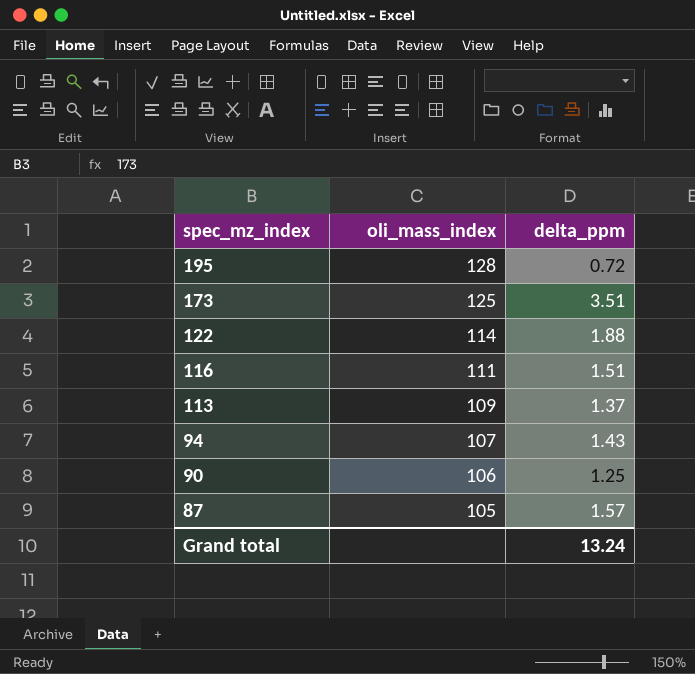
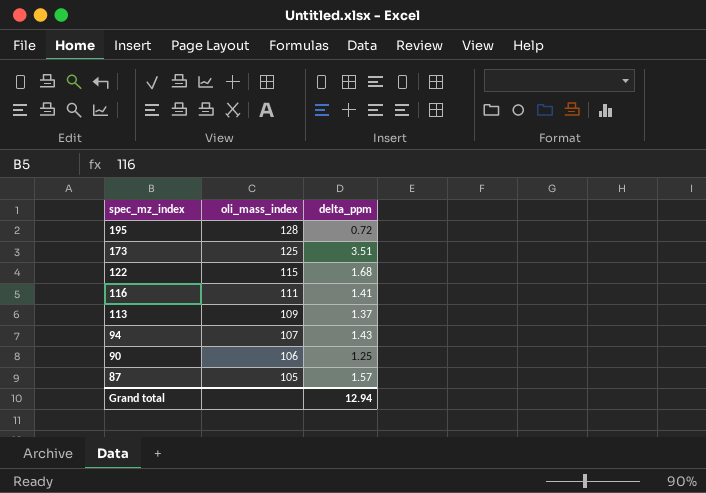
122 | oli_mass_index: 114 -> 115
122 | delta_ppm: 1.88 -> 1.68
116 | delta_ppm: 1.51 -> 1.41
Grand total | delta_ppm: 13.24 -> 12.94

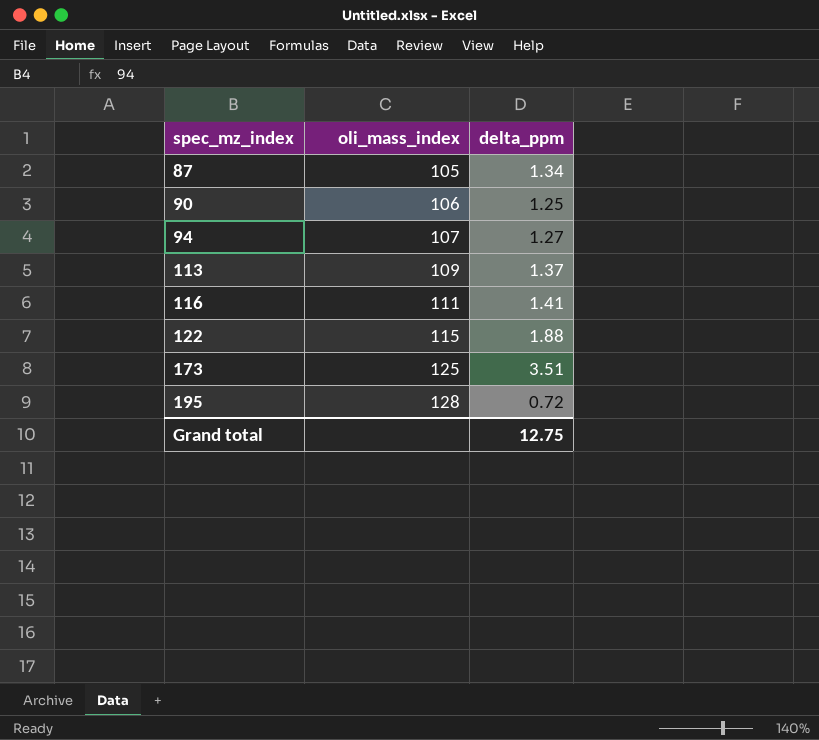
row order: spec_mz_index descending -> spec_mz_index ascending
87 | delta_ppm: 1.57 -> 1.34
94 | delta_ppm: 1.43 -> 1.27
122 | delta_ppm: 1.68 -> 1.88
Grand total | delta_ppm: 12.94 -> 12.75

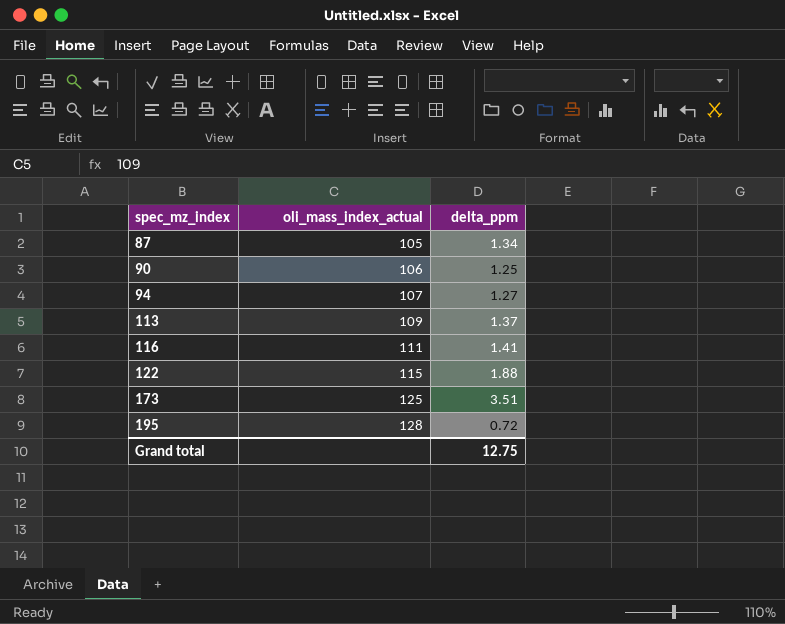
column name: oli_mass_index -> oli_mass_index_actual

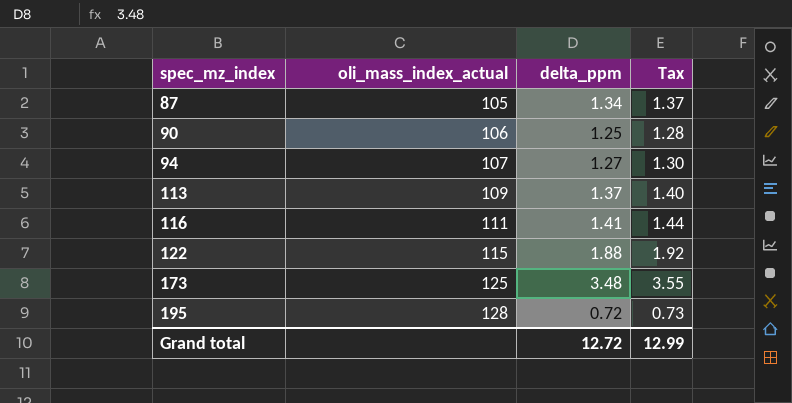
column Tax | formula: none -> [delta_ppm] * 1.02
173 | delta_ppm: 3.51 -> 3.48
Grand total | delta_ppm: 12.75 -> 12.72

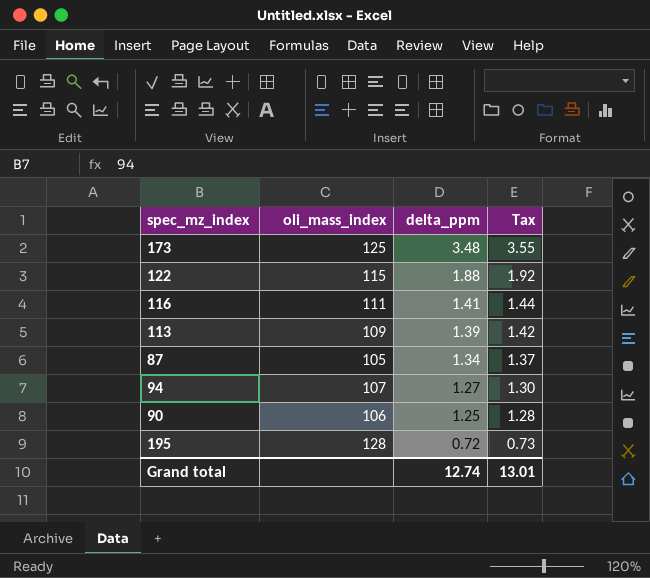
row order: spec_mz_index ascending -> delta_ppm descending
column name: oli_mass_index_actual -> oli_mass_index
113 | delta_ppm: 1.37 -> 1.39
113 | Tax: 1.40 -> 1.42
Grand total | delta_ppm: 12.72 -> 12.74
Grand total | Tax: 12.99 -> 13.01

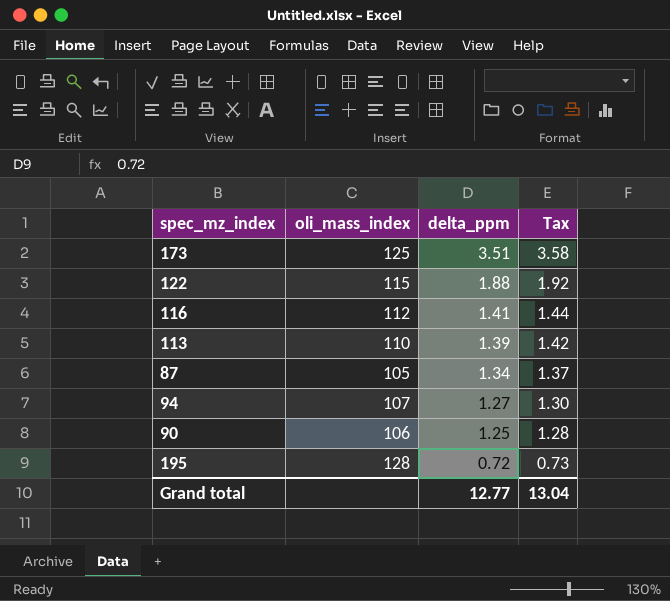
173 | delta_ppm: 3.48 -> 3.51
173 | Tax: 3.55 -> 3.58
116 | oli_mass_index: 111 -> 112
113 | oli_mass_index: 109 -> 110
Grand total | delta_ppm: 12.74 -> 12.77
Grand total | Tax: 13.01 -> 13.04

